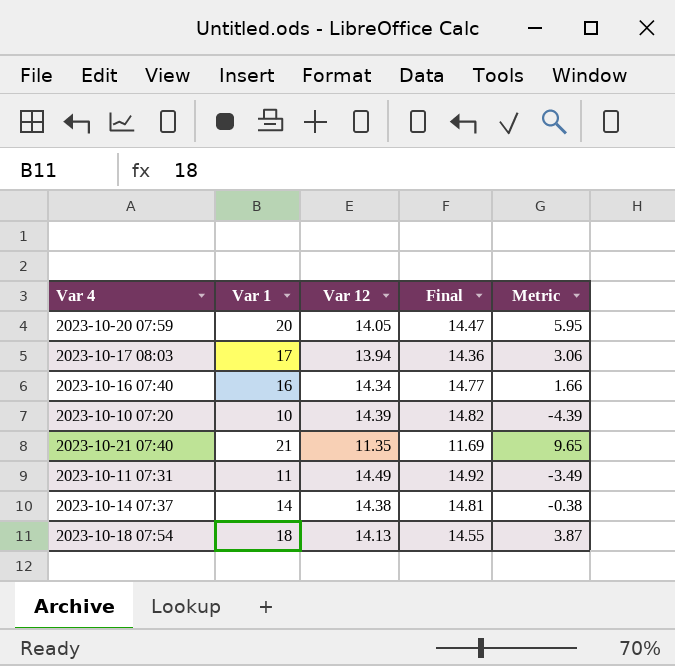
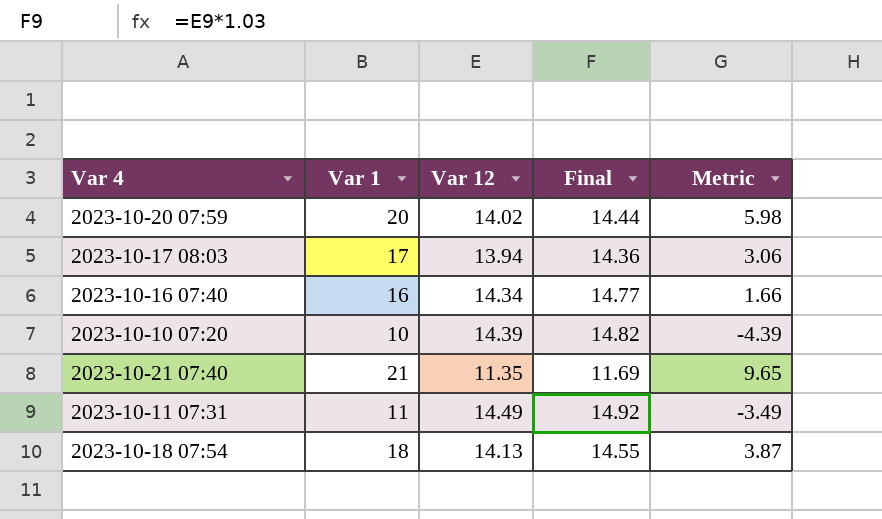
row 2023-10-14 07:37: 14 | 14.38 | 14.81 | -0.38 -> none
2023-10-20 07:59 | Var 12: 14.05 -> 14.02
2023-10-20 07:59 | Final: 14.47 -> 14.44
2023-10-20 07:59 | Metric: 5.95 -> 5.98

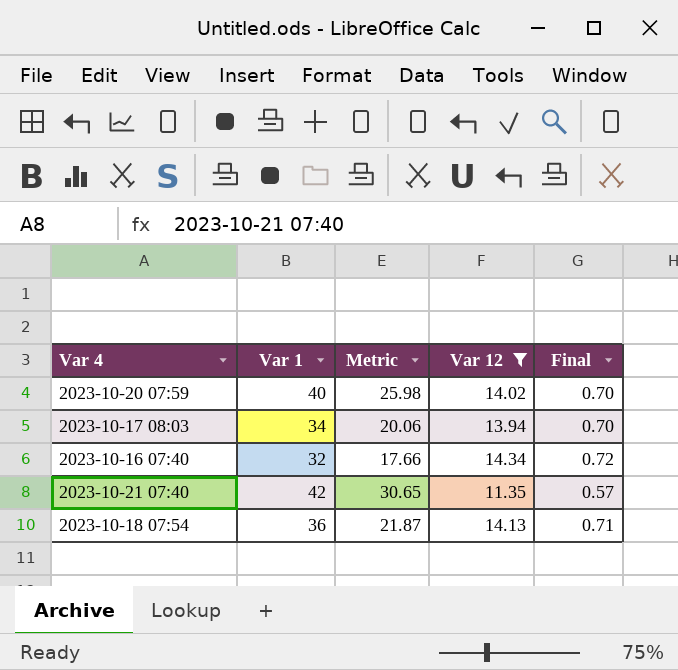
filter: none -> Var 12 <= 14.34
column Metric | position: 5 -> 3
column Final | formula: [Var 12] * 1.03 -> [Var 12] * 0.05
2023-10-20 07:59 | Var 1: 20 -> 40
2023-10-20 07:59 | Metric: 5.98 -> 25.98
2023-10-17 08:03 | Var 1: 17 -> 34
2023-10-17 08:03 | Metric: 3.06 -> 20.06
2023-10-16 07:40 | Var 1: 16 -> 32
2023-10-16 07:40 | Metric: 1.66 -> 17.66
2023-10-21 07:40 | Var 1: 21 -> 42
2023-10-21 07:40 | Metric: 9.65 -> 30.65
2023-10-18 07:54 | Var 1: 18 -> 36
2023-10-18 07:54 | Metric: 3.87 -> 21.87

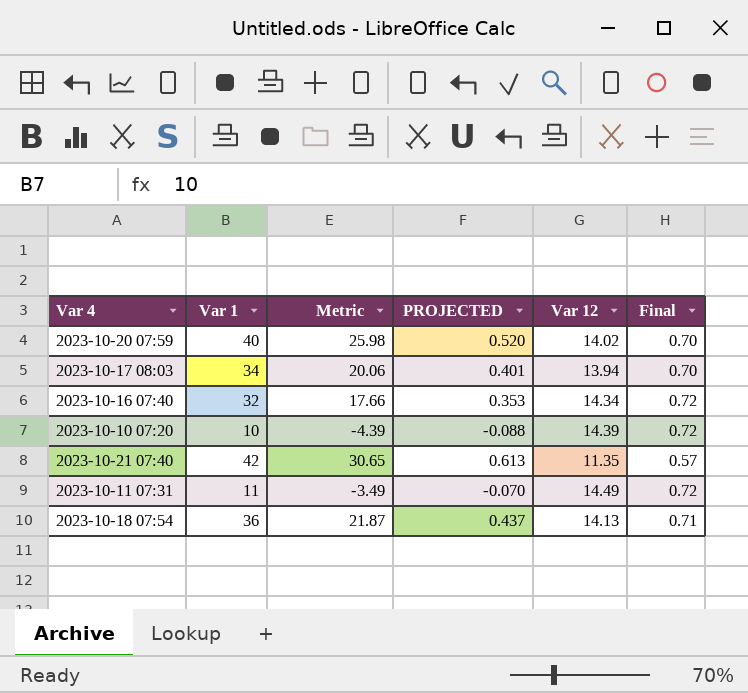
filter: Var 12 <= 14.34 -> none
column PROJECTED | formula: none -> [Metric] * 0.02

